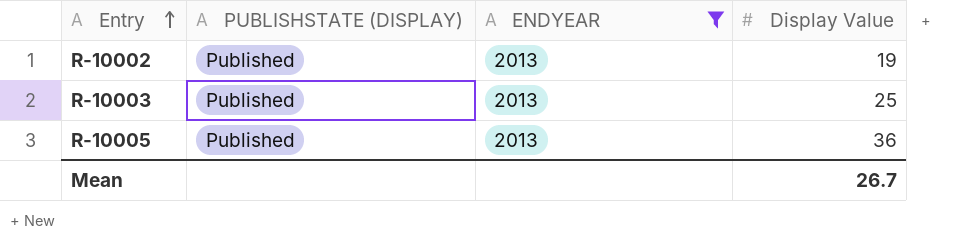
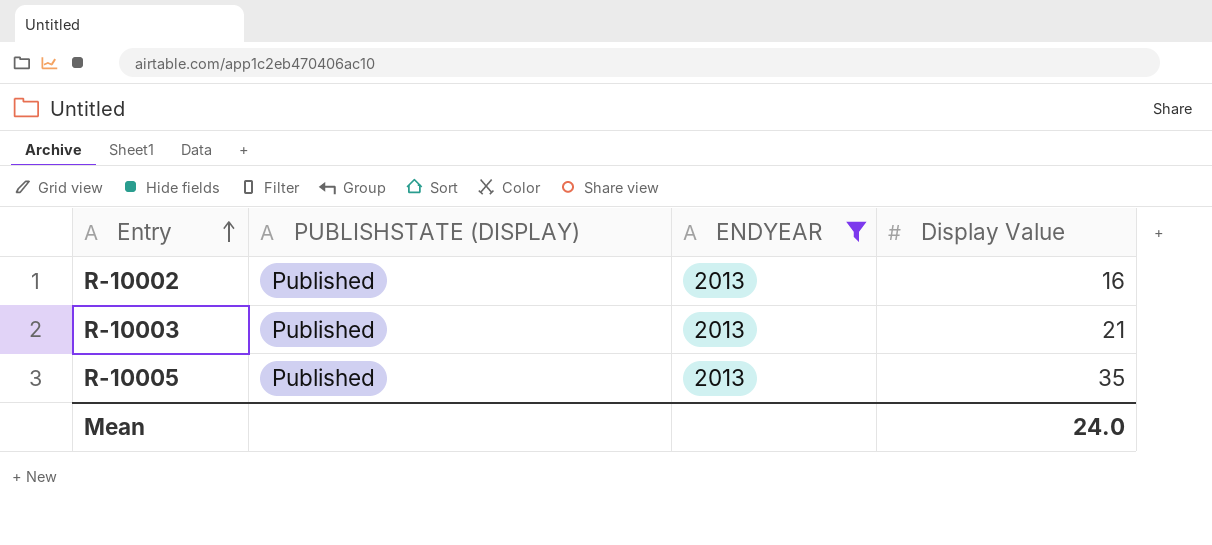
R-10002 | Display Value: 19 -> 16
R-10003 | Display Value: 25 -> 21
R-10005 | Display Value: 36 -> 35
Mean | Display Value: 26.7 -> 24.0

